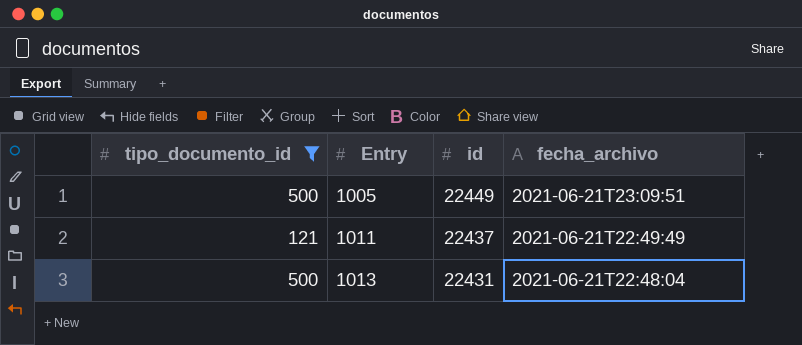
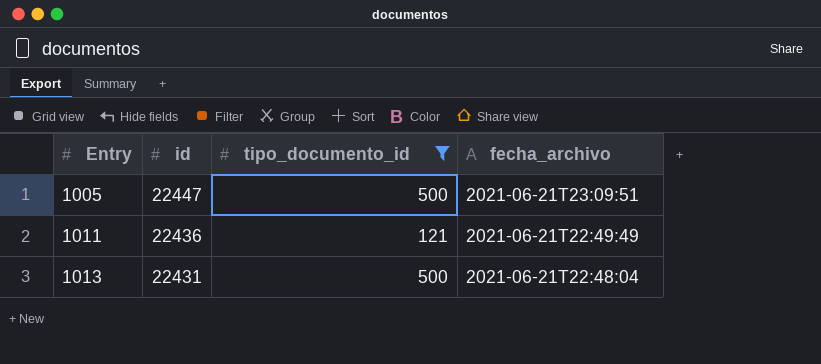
column tipo_documento_id | position: 1 -> 3
1005 | id: 22449 -> 22447
1011 | id: 22437 -> 22436

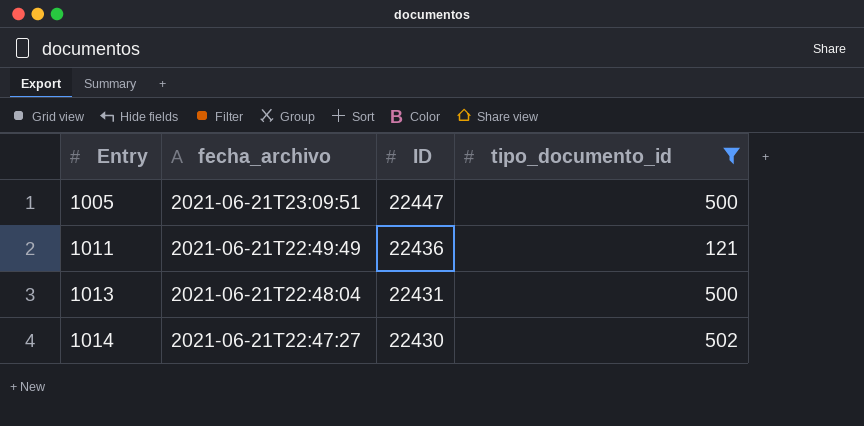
column fecha_archivo | position: 4 -> 2
column name: id -> ID
row 1014: none -> 2021-06-21T22:47:27 | 22430 | 502

